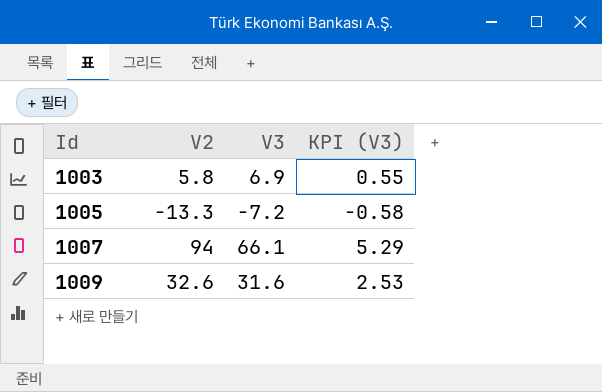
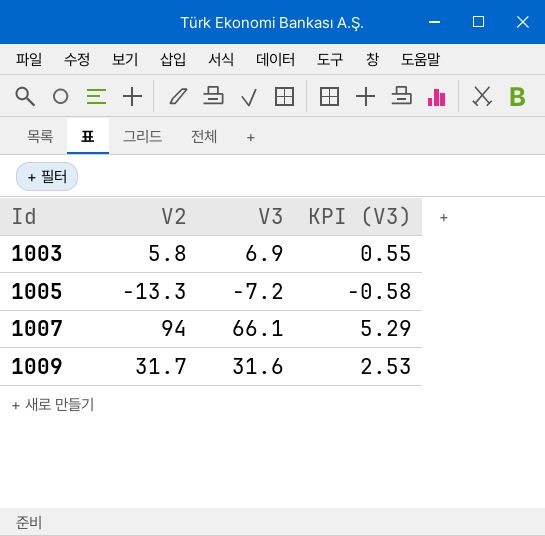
1009 | V2: 32.6 -> 31.7

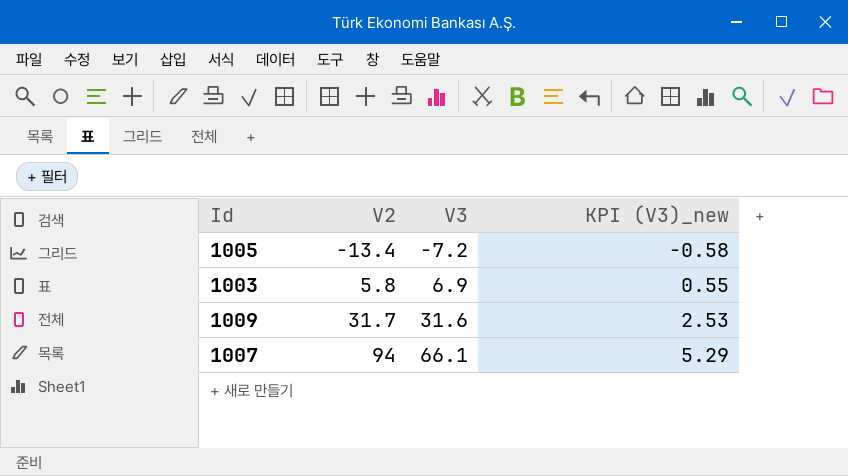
row order: Id ascending -> V2 ascending
column name: KPI (V3) -> KPI (V3)_new
1005 | V2: -13.3 -> -13.4

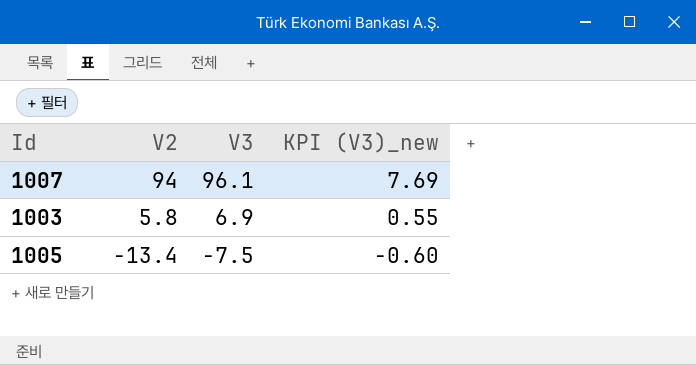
row order: V2 ascending -> V2 descending
row 1009: 31.7 | 31.6 | 2.53 -> none
1007 | V3: 66.1 -> 96.1
1007 | KPI (V3)_new: 5.29 -> 7.69
1005 | V3: -7.2 -> -7.5
1005 | KPI (V3)_new: -0.58 -> -0.60

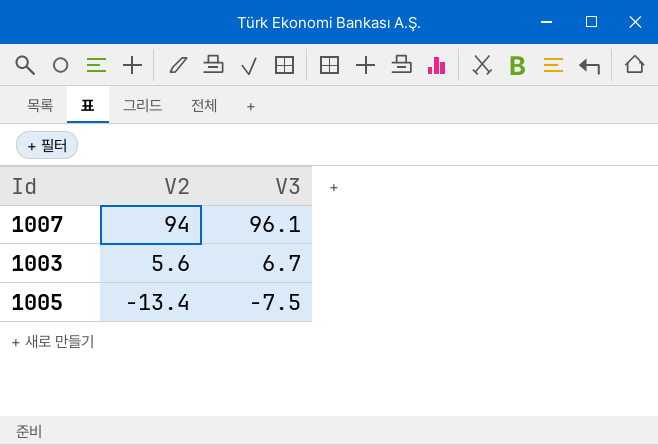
column KPI (V3)_new | formula: [V3] * 0.08 -> none
1003 | V2: 5.8 -> 5.6
1003 | V3: 6.9 -> 6.7

